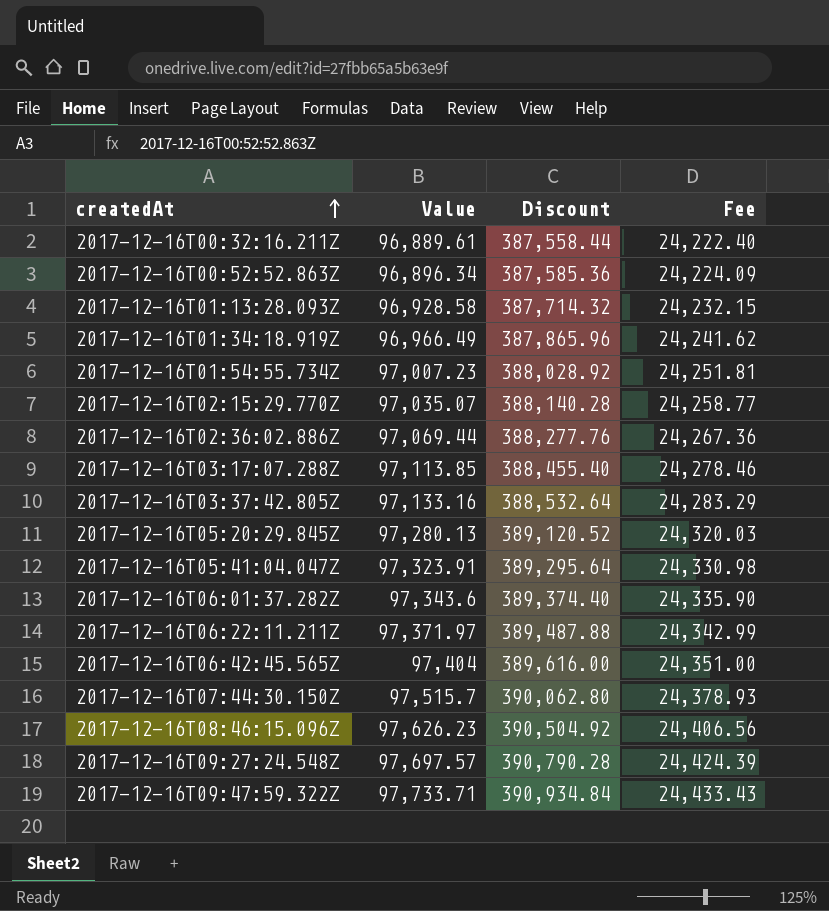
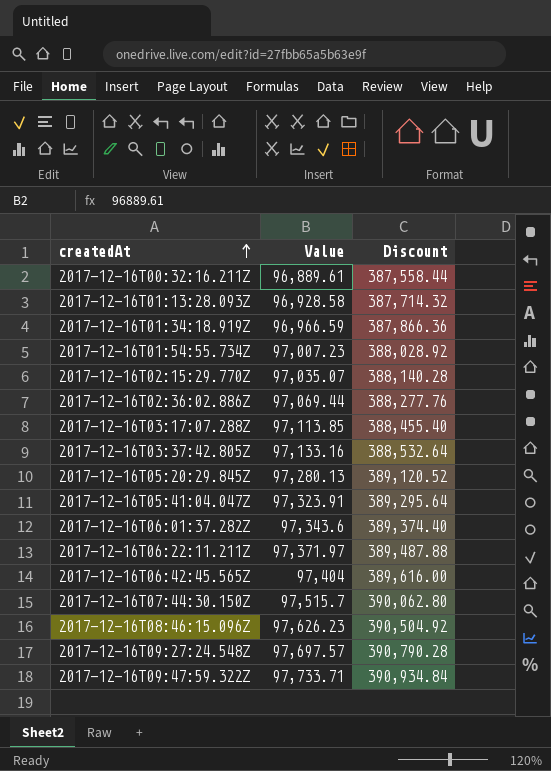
column Fee | formula: [Value] * 0.25 -> none
row 2017-12-16T00:52:52.863Z: 96,896.34 | 387,585.36 | 24,224.09 -> none
2017-12-16T01:34:18.919Z | Value: 96,966.49 -> 96,966.59
2017-12-16T01:34:18.919Z | Discount: 387,865.96 -> 387,866.36

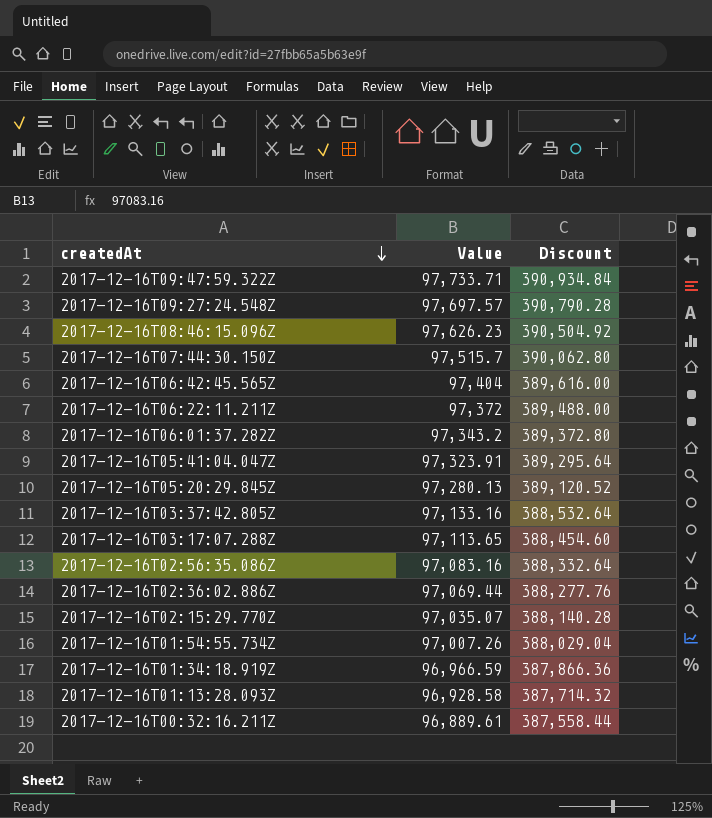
row order: createdAt ascending -> createdAt descending
2017-12-16T06:22:11.211Z | Value: 97,371.97 -> 97,372
2017-12-16T06:22:11.211Z | Discount: 389,487.88 -> 389,488.00
2017-12-16T06:01:37.282Z | Value: 97,343.6 -> 97,343.2
2017-12-16T06:01:37.282Z | Discount: 389,374.40 -> 389,372.80
2017-12-16T03:17:07.288Z | Value: 97,113.85 -> 97,113.65
2017-12-16T03:17:07.288Z | Discount: 388,455.40 -> 388,454.60
row 2017-12-16T02:56:35.086Z: none -> 97,083.16 | 388,332.64
2017-12-16T01:54:55.734Z | Value: 97,007.23 -> 97,007.26
2017-12-16T01:54:55.734Z | Discount: 388,028.92 -> 388,029.04

